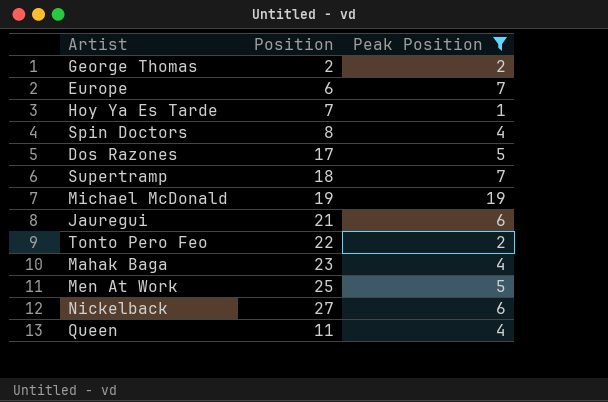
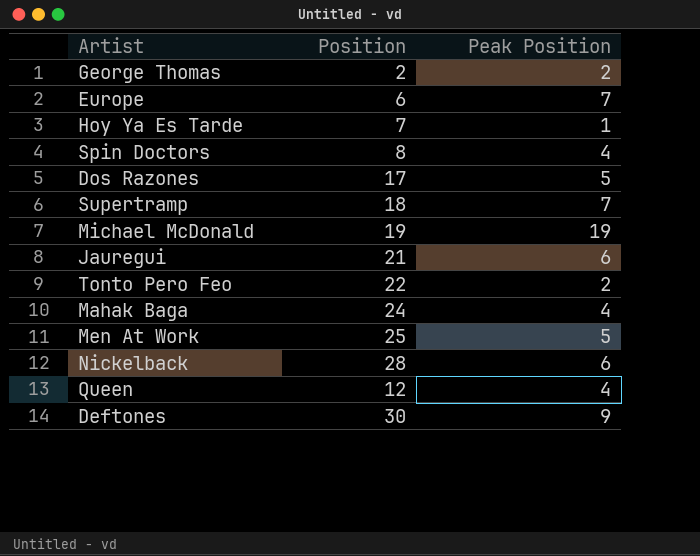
filter: Peak Position != 9 -> none
Mahak Baga | Position: 23 -> 24
Nickelback | Position: 27 -> 28
Queen | Position: 11 -> 12

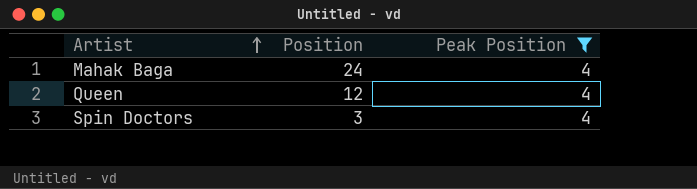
filter: none -> Peak Position = 4
row order: none -> Artist ascending
Spin Doctors | Position: 8 -> 3

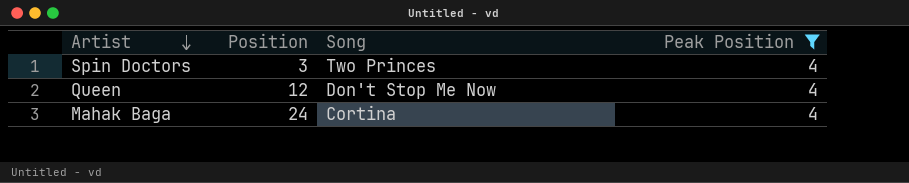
row order: Artist ascending -> Artist descending
column Song | position: none -> 3

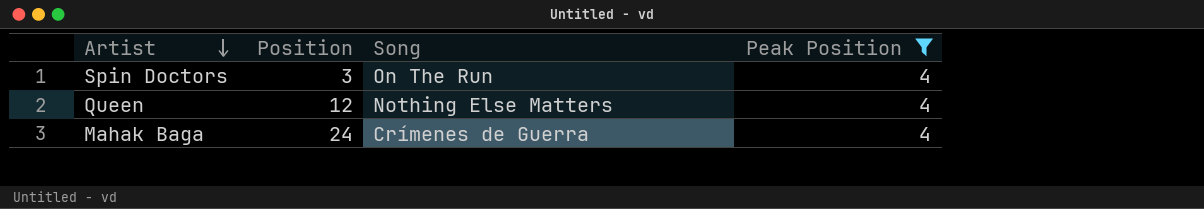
Spin Doctors | Song: Two Princes -> On The Run
Queen | Song: Don't Stop Me Now -> Nothing Else Matters
Mahak Baga | Song: Cortina -> Crímenes de Guerra

